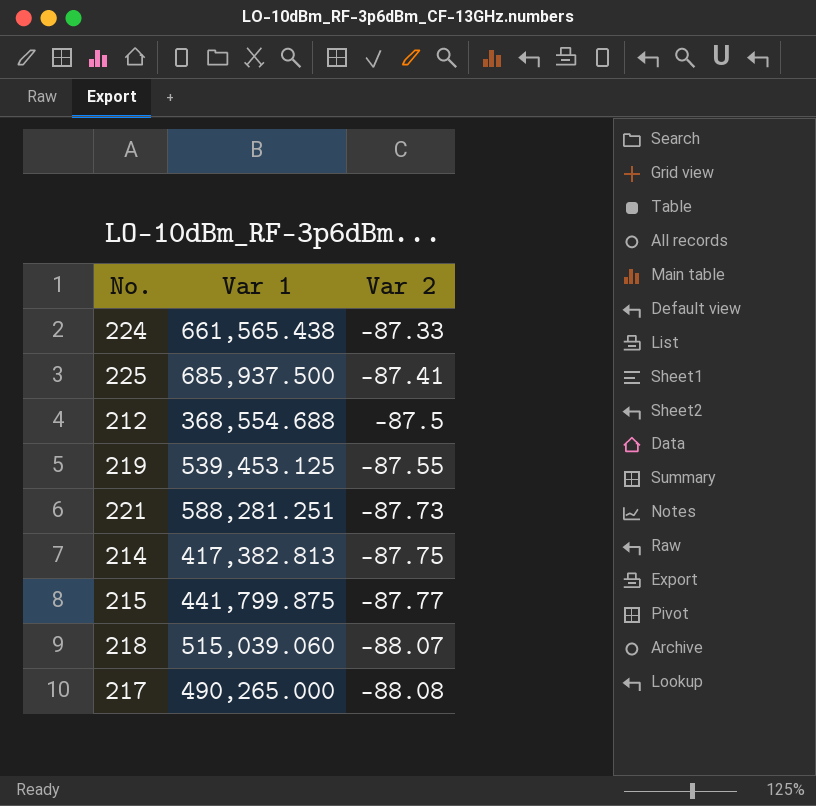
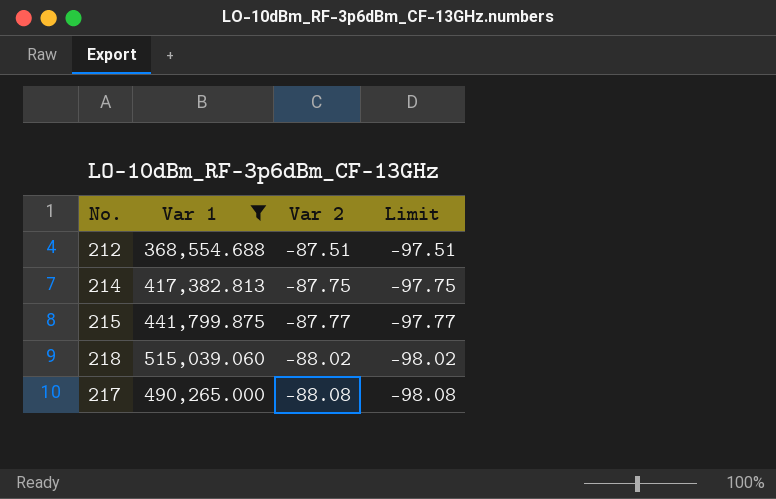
filter: none -> Var 1 <= 515,039.060
column Limit | formula: none -> [Var 2] - 10
212 | Var 2: -87.5 -> -87.51
218 | Var 2: -88.07 -> -88.02

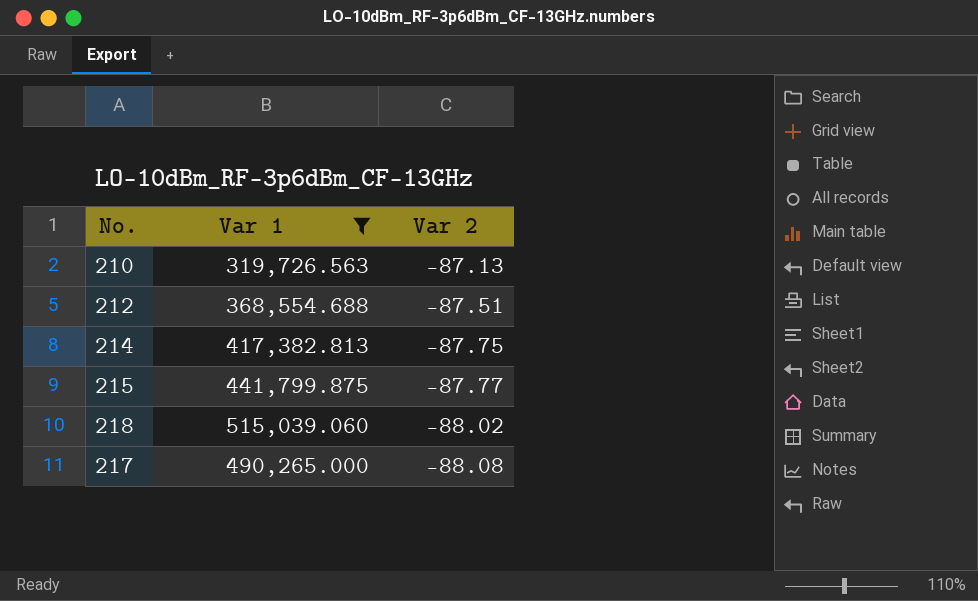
column Limit | formula: [Var 2] - 10 -> none
row 210: none -> 319,726.563 | -87.13

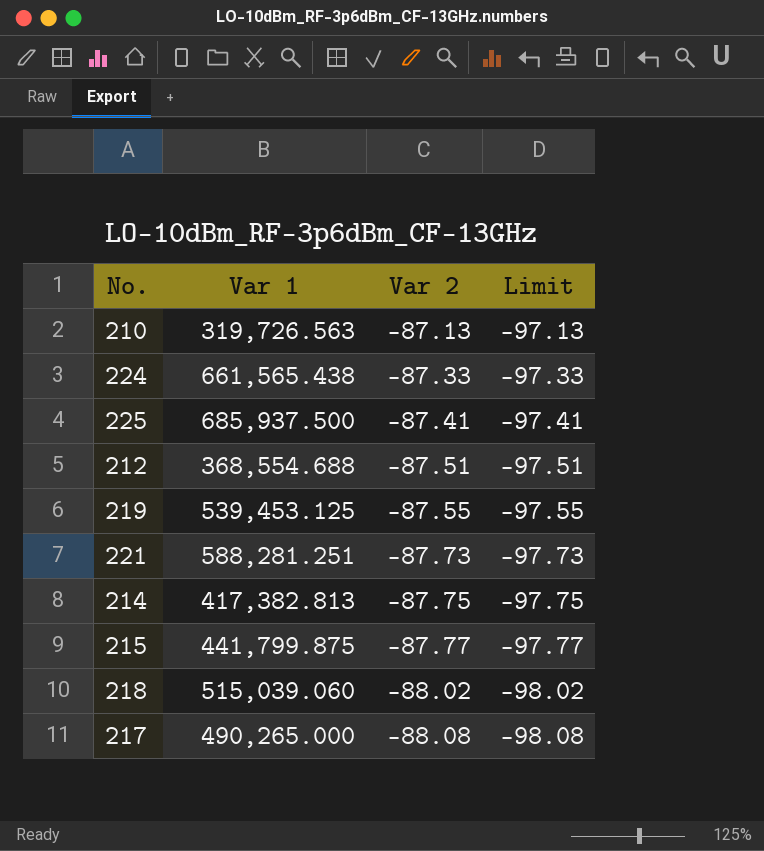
filter: Var 1 <= 515,039.060 -> none
column Limit | formula: none -> [Var 2] - 10

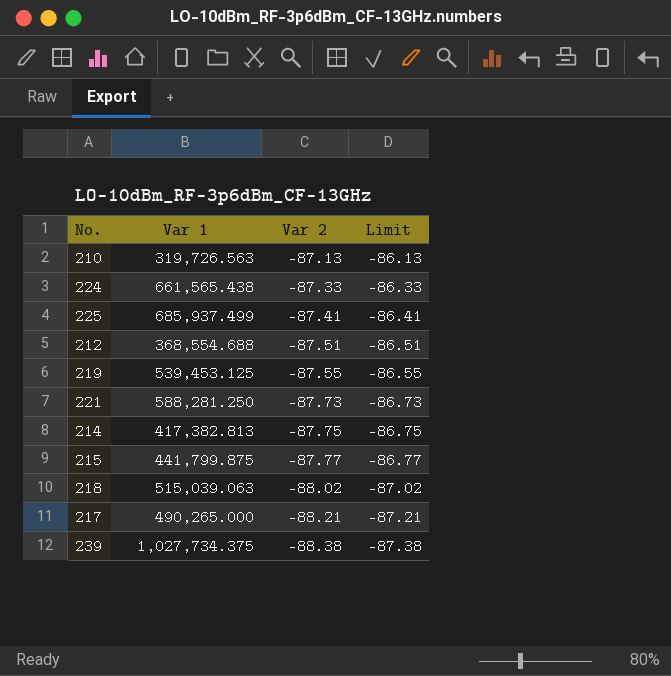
column Limit | formula: [Var 2] - 10 -> [Var 2] + 1
225 | Var 1: 685,937.500 -> 685,937.499
221 | Var 1: 588,281.251 -> 588,281.250
218 | Var 1: 515,039.060 -> 515,039.063
217 | Var 2: -88.08 -> -88.21
row 239: none -> 1,027,734.375 | -88.38 | -87.38

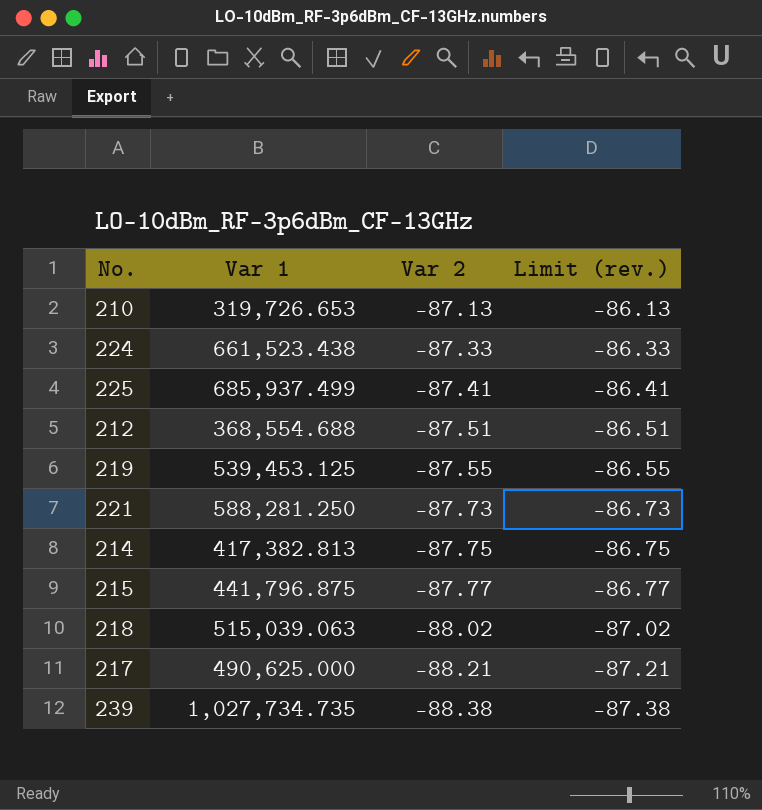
column name: Limit -> Limit (rev.)
210 | Var 1: 319,726.563 -> 319,726.653
224 | Var 1: 661,565.438 -> 661,523.438
215 | Var 1: 441,799.875 -> 441,796.875
217 | Var 1: 490,265.000 -> 490,625.000
239 | Var 1: 1,027,734.375 -> 1,027,734.735

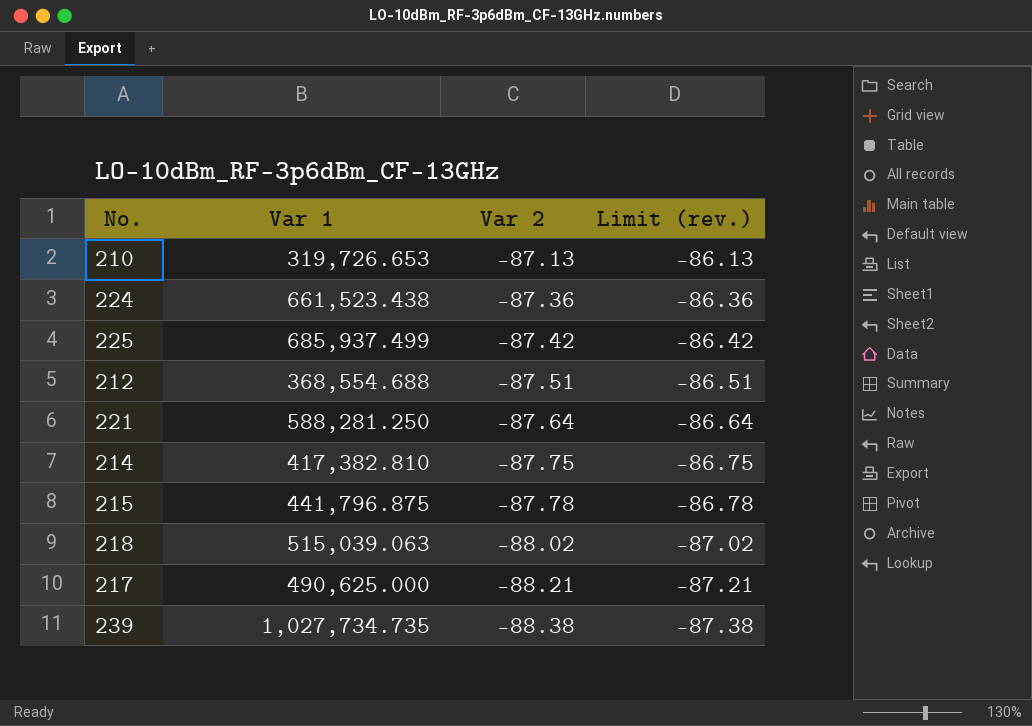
row 219: 539,453.125 | -87.55 | -86.55 -> none
224 | Var 2: -87.33 -> -87.36
224 | Limit (rev.): -86.33 -> -86.36
225 | Var 2: -87.41 -> -87.42
225 | Limit (rev.): -86.41 -> -86.42
221 | Var 2: -87.73 -> -87.64
221 | Limit (rev.): -86.73 -> -86.64
214 | Var 1: 417,382.813 -> 417,382.810
215 | Var 2: -87.77 -> -87.78
215 | Limit (rev.): -86.77 -> -86.78

